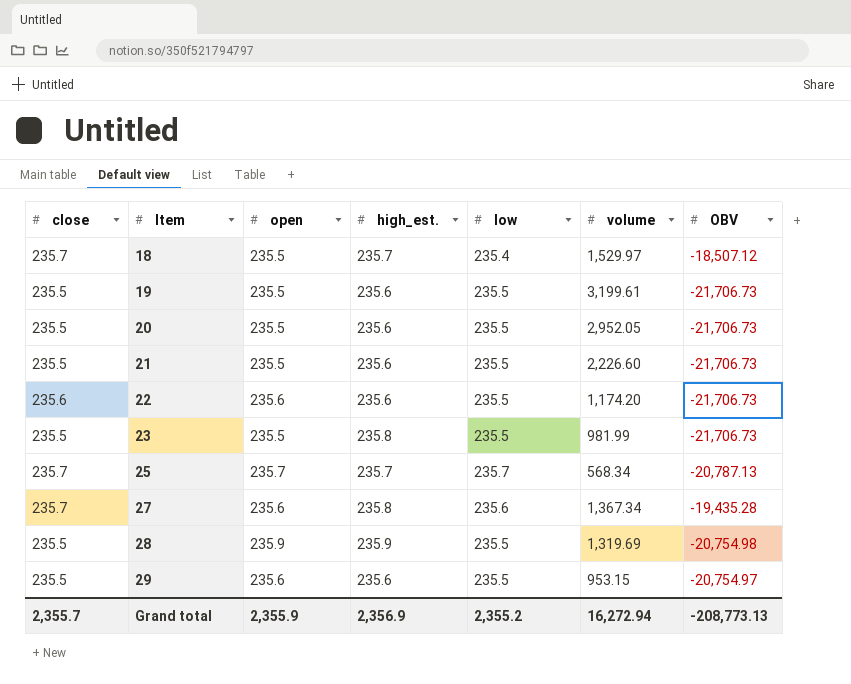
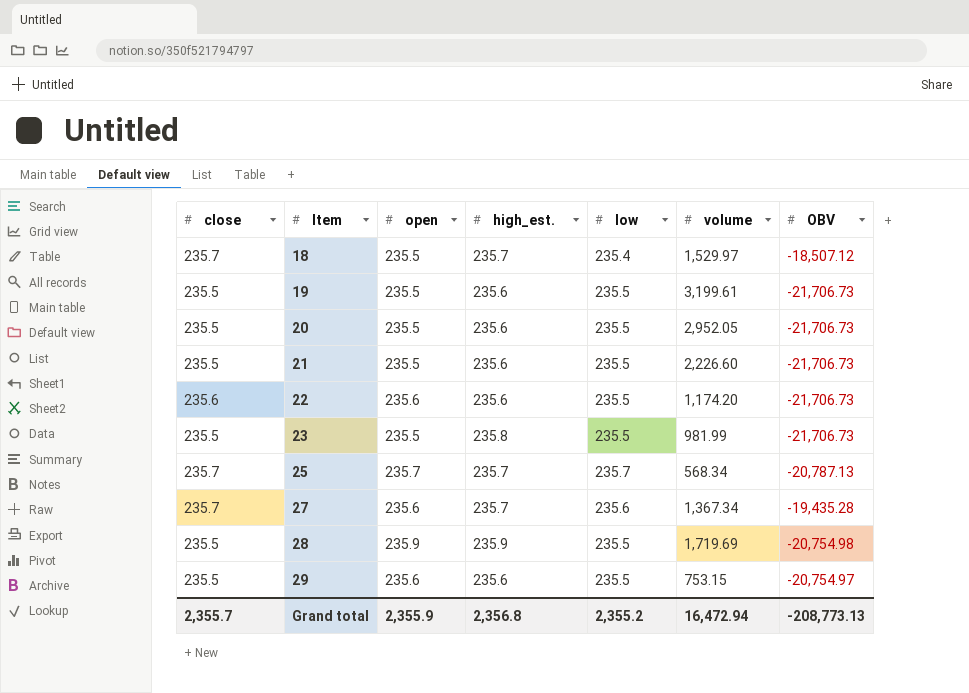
27 | high_est.: 235.8 -> 235.7
28 | volume: 1,319.69 -> 1,719.69
29 | volume: 953.15 -> 753.15
Grand total | high_est.: 2,356.9 -> 2,356.8
Grand total | volume: 16,272.94 -> 16,472.94

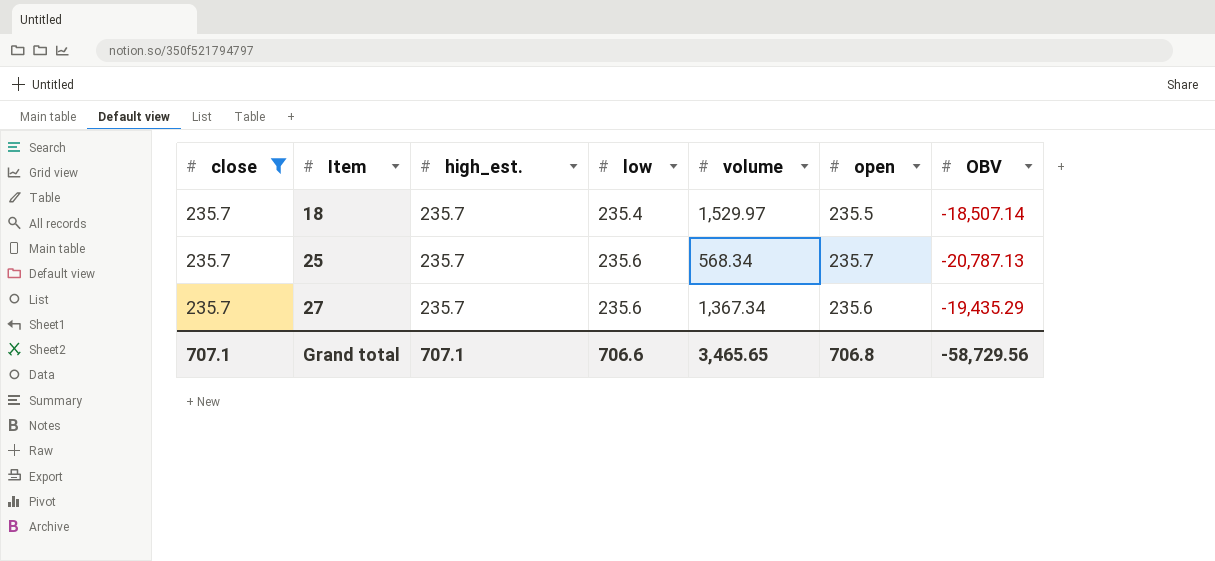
filter: none -> close = 235.7
column open | position: 3 -> 6
18 | OBV: -18,507.12 -> -18,507.14
25 | low: 235.7 -> 235.6
27 | OBV: -19,435.28 -> -19,435.29
Grand total | close: 2,355.7 -> 707.1
Grand total | high_est.: 2,356.8 -> 707.1
Grand total | low: 2,355.2 -> 706.6
Grand total | volume: 16,472.94 -> 3,465.65
Grand total | open: 2,355.9 -> 706.8
Grand total | OBV: -208,773.13 -> -58,729.56

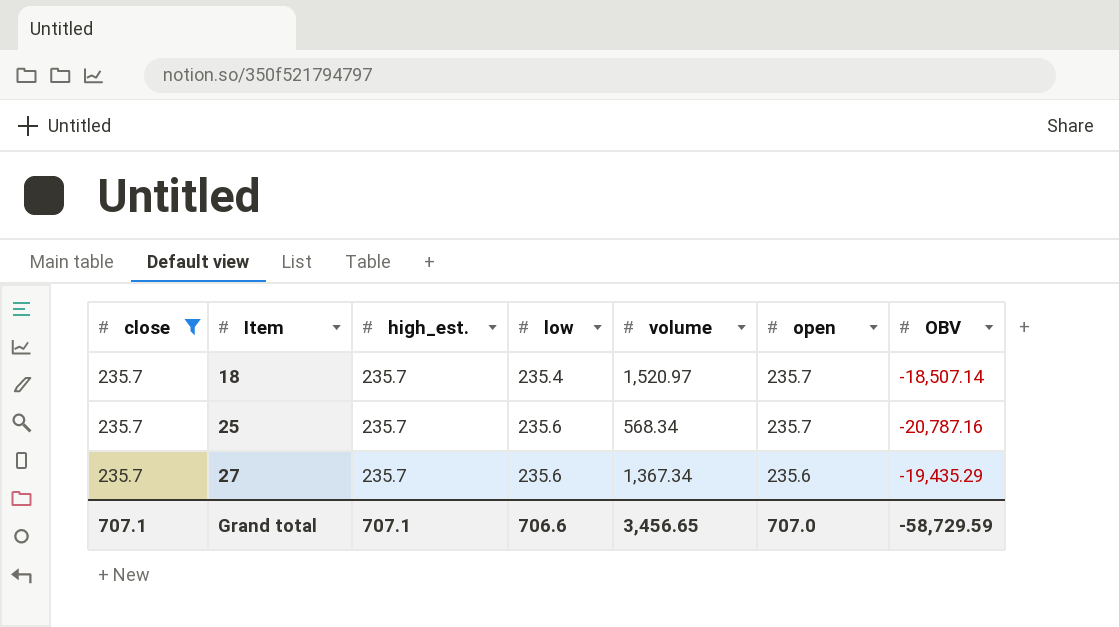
18 | volume: 1,529.97 -> 1,520.97
18 | open: 235.5 -> 235.7
25 | OBV: -20,787.13 -> -20,787.16
Grand total | volume: 3,465.65 -> 3,456.65
Grand total | open: 706.8 -> 707.0
Grand total | OBV: -58,729.56 -> -58,729.59

